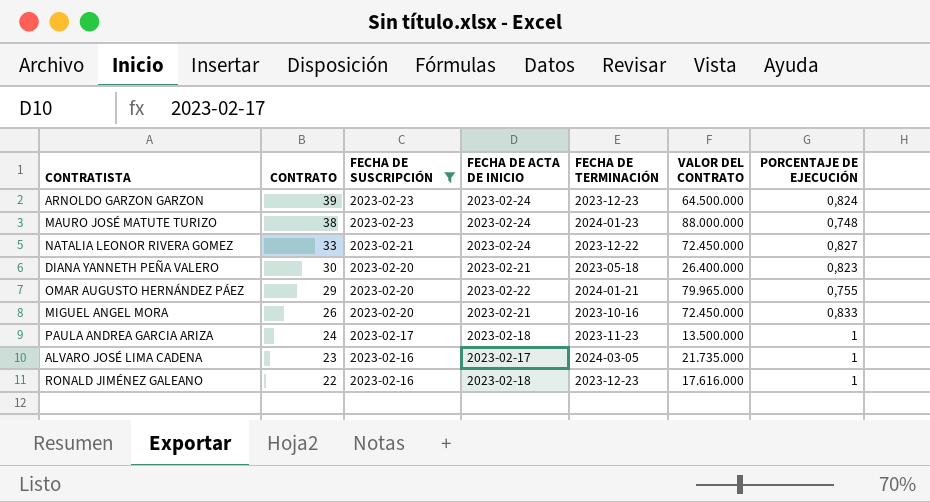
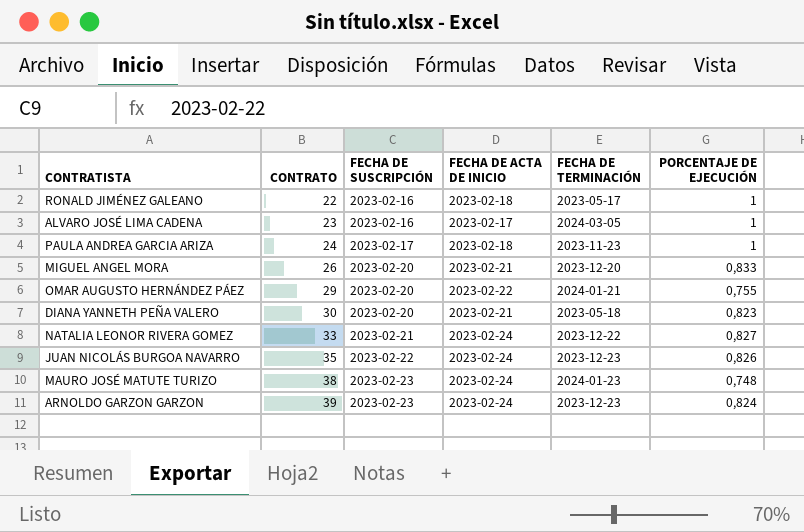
filter: FECHA DE SUSCRIPCIÓN != 2023-02-22 -> none
row order: CONTRATO descending -> CONTRATO ascending
column VALOR DEL CONTRATO | position: 6 -> none
RONALD JIMÉNEZ GALEANO | FECHA DE TERMINACIÓN: 2023-12-23 -> 2023-05-17
MIGUEL ANGEL MORA | FECHA DE TERMINACIÓN: 2023-10-16 -> 2023-12-20

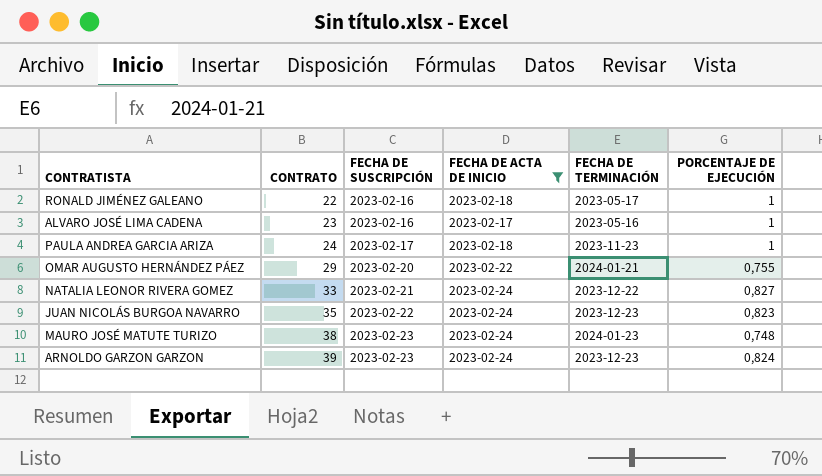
filter: none -> FECHA DE ACTA DE INICIO != 2023-02-21
ALVARO JOSÉ LIMA CADENA | FECHA DE TERMINACIÓN: 2024-03-05 -> 2023-05-16
JUAN NICOLÁS BURGOA NAVARRO | PORCENTAJE DE EJECUCIÓN: 0,826 -> 0,823

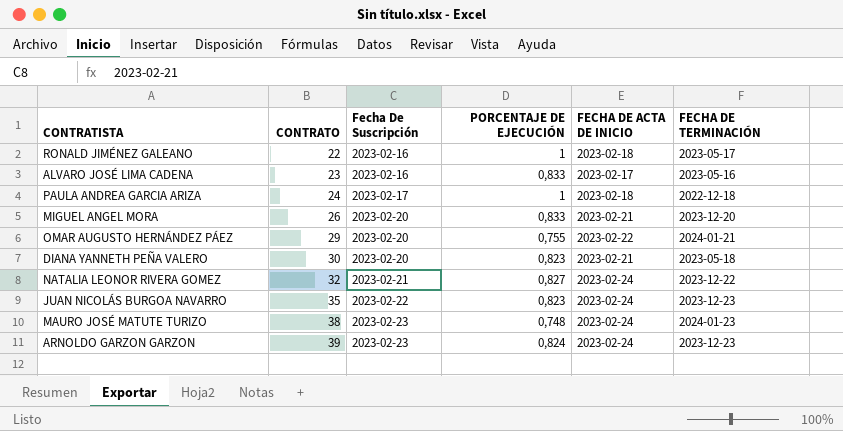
filter: FECHA DE ACTA DE INICIO != 2023-02-21 -> none
column name: FECHA DE SUSCRIPCIÓN -> Fecha De Suscripción
column PORCENTAJE DE EJECUCIÓN | position: 6 -> 4
ALVARO JOSÉ LIMA CADENA | PORCENTAJE DE EJECUCIÓN: 1 -> 0,833
PAULA ANDREA GARCIA ARIZA | FECHA DE TERMINACIÓN: 2023-11-23 -> 2022-12-18
NATALIA LEONOR RIVERA GOMEZ | CONTRATO: 33 -> 32

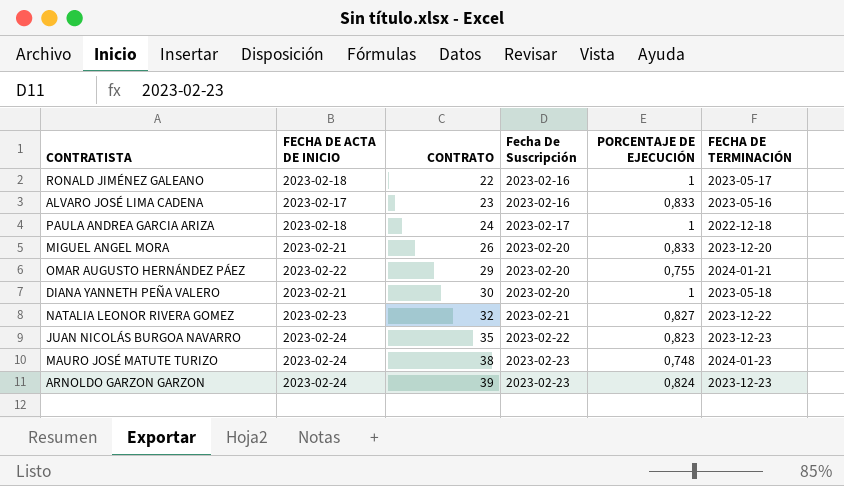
column FECHA DE ACTA DE INICIO | position: 5 -> 2
DIANA YANNETH PEÑA VALERO | PORCENTAJE DE EJECUCIÓN: 0,823 -> 1
NATALIA LEONOR RIVERA GOMEZ | FECHA DE ACTA DE INICIO: 2023-02-24 -> 2023-02-23

